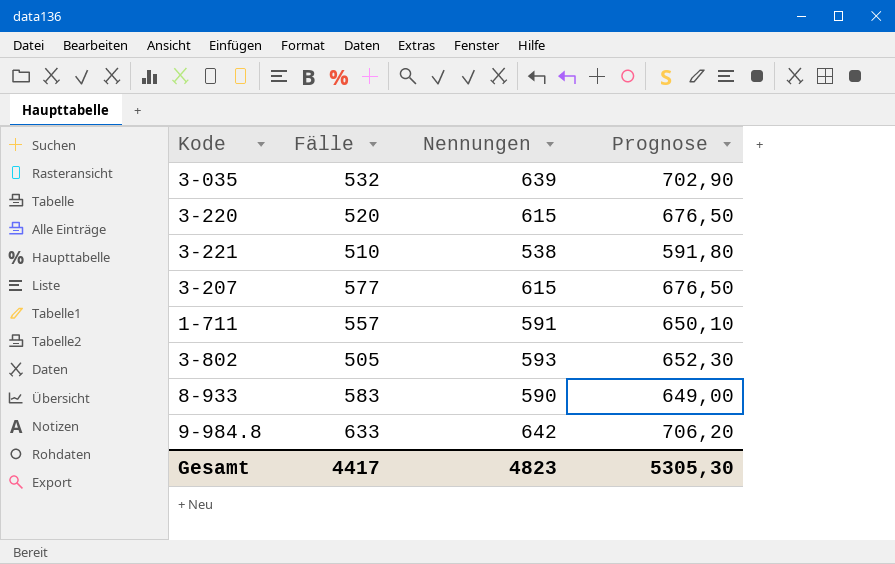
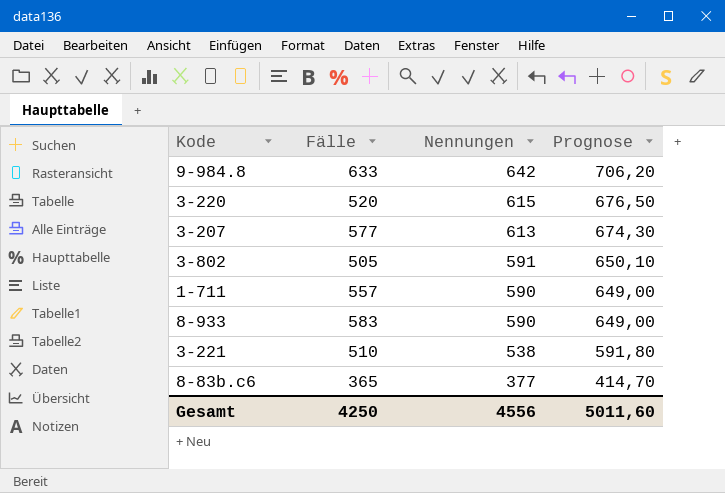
row order: none -> Nennungen descending
row 3-035: 532 | 639 | 702,90 -> none
3-207 | Nennungen: 615 -> 613
3-207 | Prognose: 676,50 -> 674,30
3-802 | Nennungen: 593 -> 591
3-802 | Prognose: 652,30 -> 650,10
1-711 | Nennungen: 591 -> 590
1-711 | Prognose: 650,10 -> 649,00
row 8-83b.c6: none -> 365 | 377 | 414,70
Gesamt | Fälle: 4417 -> 4250
Gesamt | Nennungen: 4823 -> 4556
Gesamt | Prognose: 5305,30 -> 5011,60

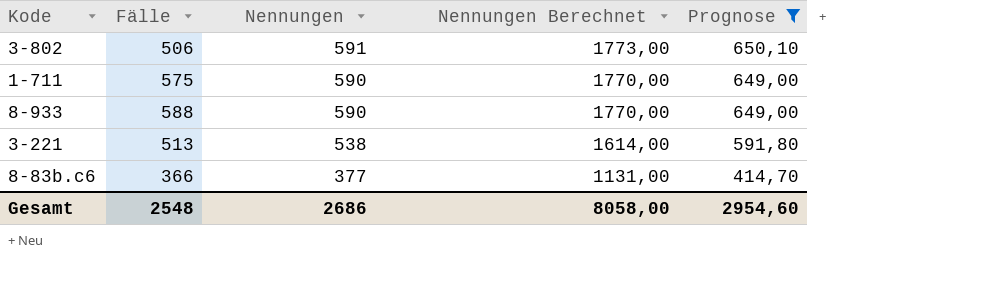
filter: none -> Prognose <= 650,10
column Nennungen Berechnet | formula: none -> [Nennungen] * 3
3-802 | Fälle: 505 -> 506
1-711 | Fälle: 557 -> 575
8-933 | Fälle: 583 -> 588
3-221 | Fälle: 510 -> 513
8-83b.c6 | Fälle: 365 -> 366
Gesamt | Fälle: 4250 -> 2548
Gesamt | Nennungen: 4556 -> 2686
Gesamt | Prognose: 5011,60 -> 2954,60

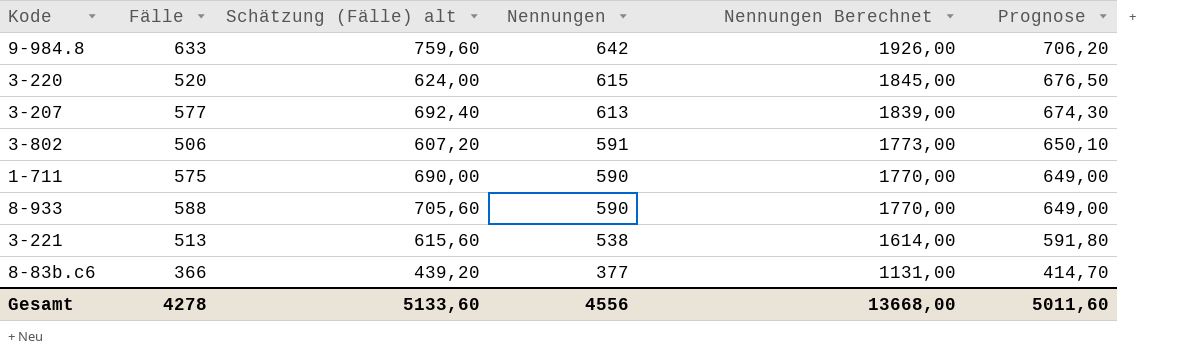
filter: Prognose <= 650,10 -> none
column Schätzung (Fälle) alt | formula: none -> [Fälle] * 1,2
Gesamt | Fälle: 2548 -> 4278
Gesamt | Nennungen: 2686 -> 4556
Gesamt | Nennungen Berechnet: 8058,00 -> 13668,00
Gesamt | Prognose: 2954,60 -> 5011,60

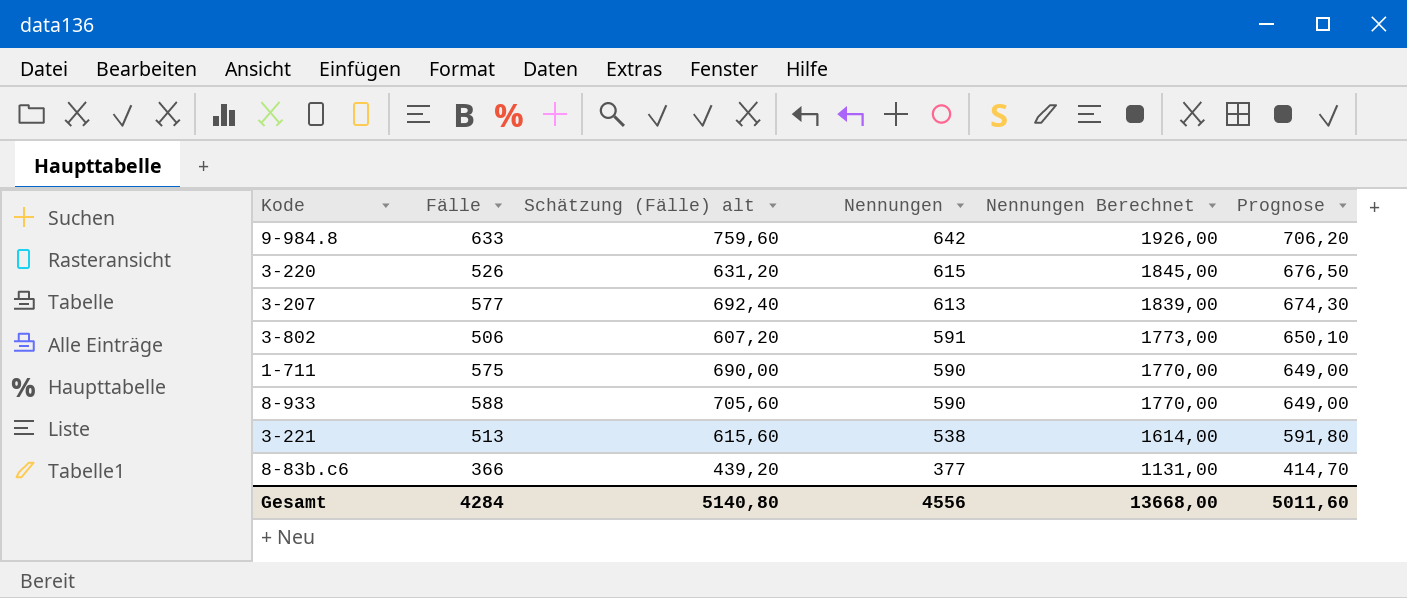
3-220 | Fälle: 520 -> 526
3-220 | Schätzung (Fälle) alt: 624,00 -> 631,20
Gesamt | Fälle: 4278 -> 4284
Gesamt | Schätzung (Fälle) alt: 5133,60 -> 5140,80

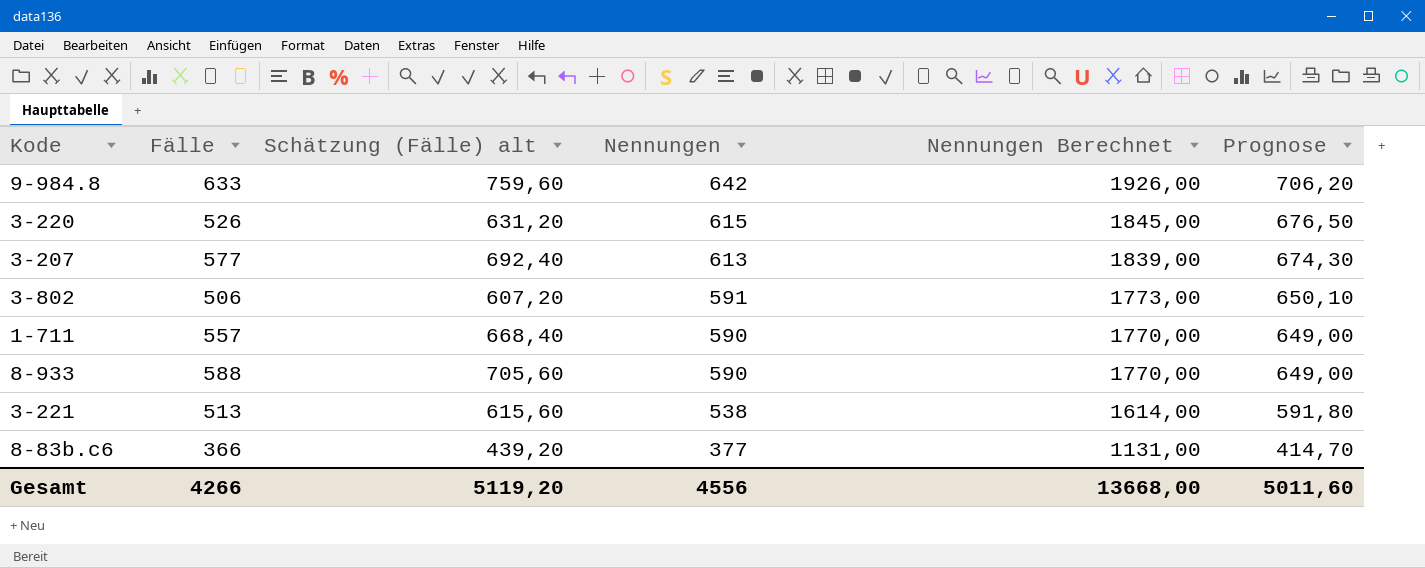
1-711 | Fälle: 575 -> 557
1-711 | Schätzung (Fälle) alt: 690,00 -> 668,40
Gesamt | Fälle: 4284 -> 4266
Gesamt | Schätzung (Fälle) alt: 5140,80 -> 5119,20

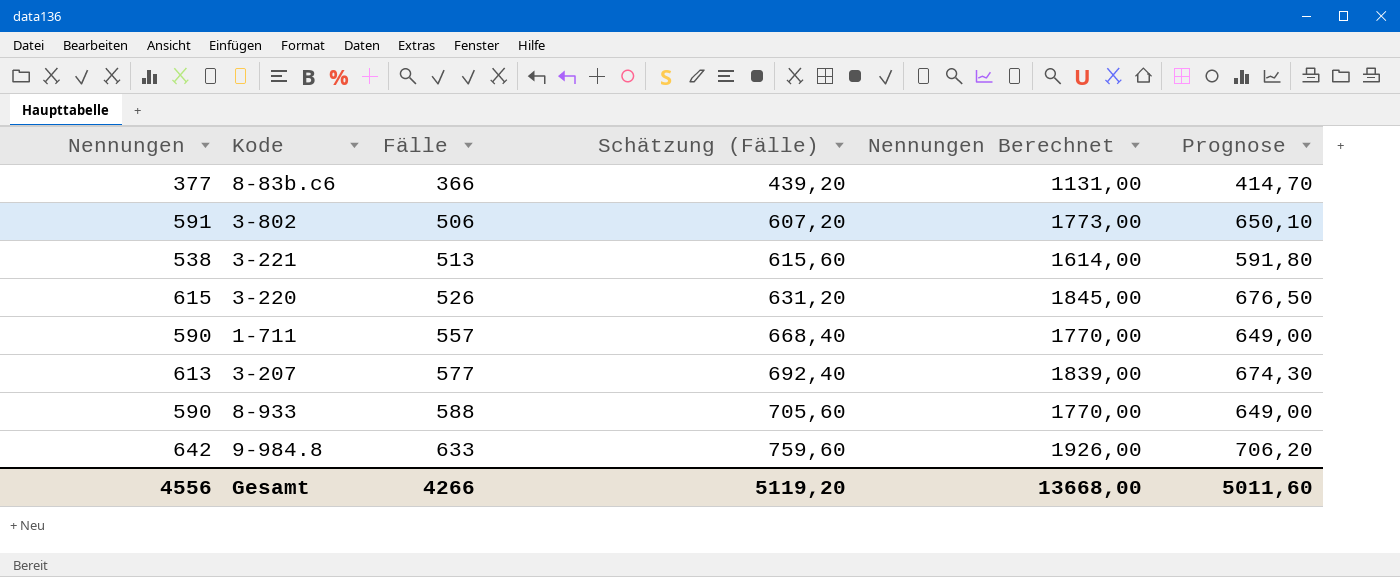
row order: Nennungen descending -> Fälle ascending
column Nennungen | position: 4 -> 1
column name: Schätzung (Fälle) alt -> Schätzung (Fälle)

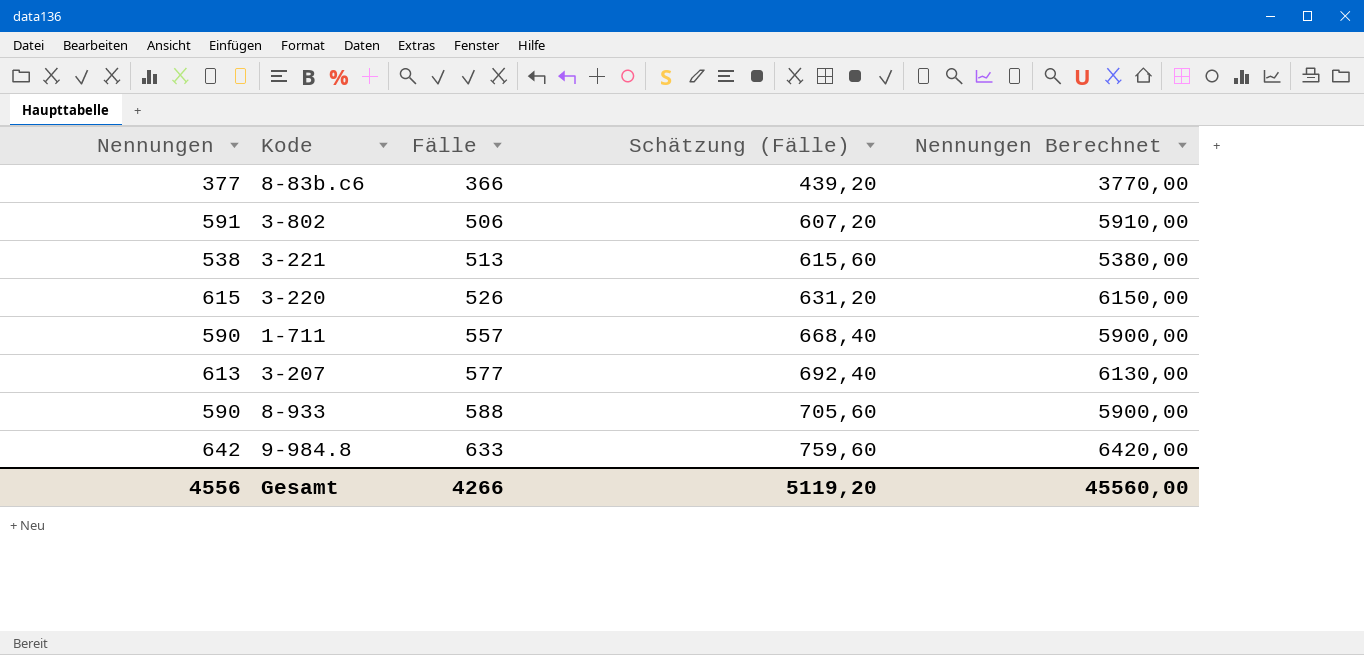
column Prognose | formula: [Nennungen] * 1,1 -> none
column Nennungen Berechnet | formula: [Nennungen] * 3 -> [Nennungen] * 10
Gesamt | Nennungen Berechnet: 13668,00 -> 45560,00

